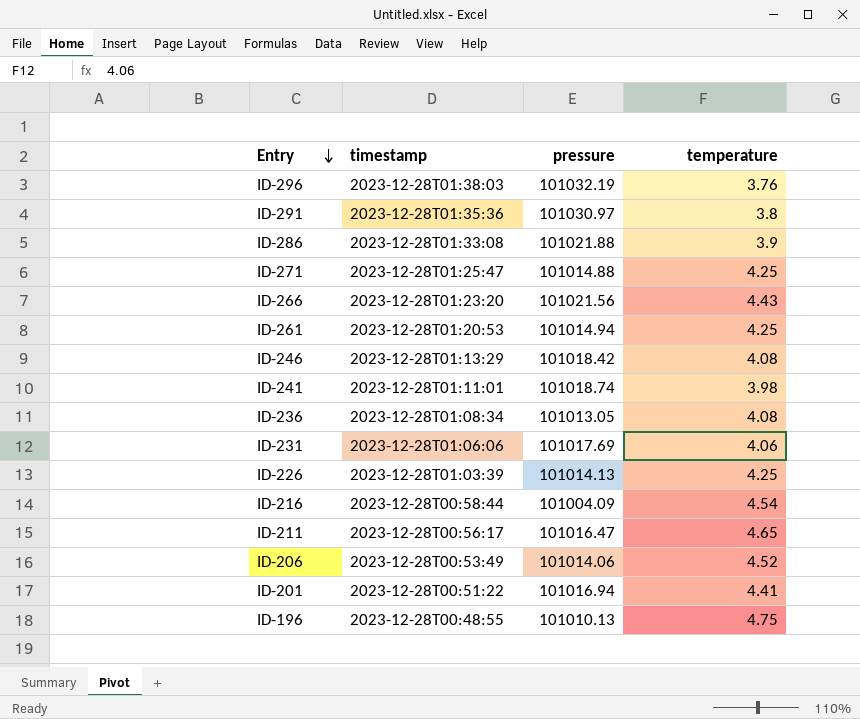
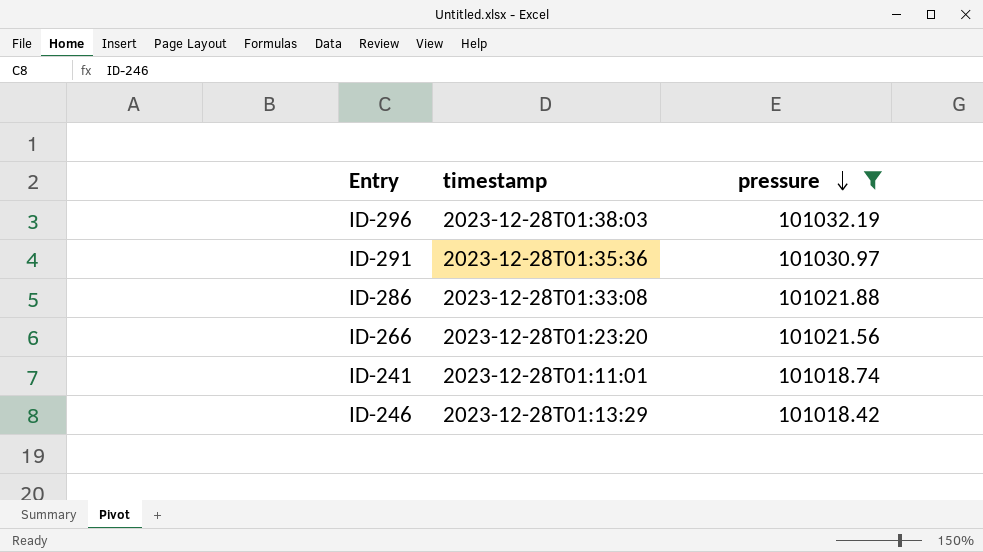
filter: none -> pressure >= 101018.42
row order: Entry descending -> pressure descending
column temperature | position: 4 -> none

